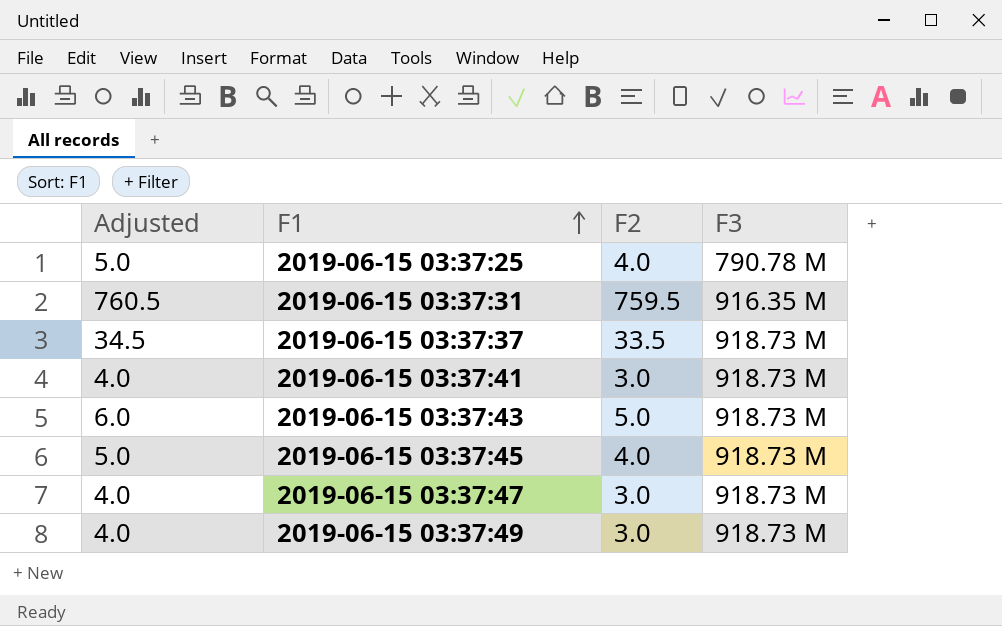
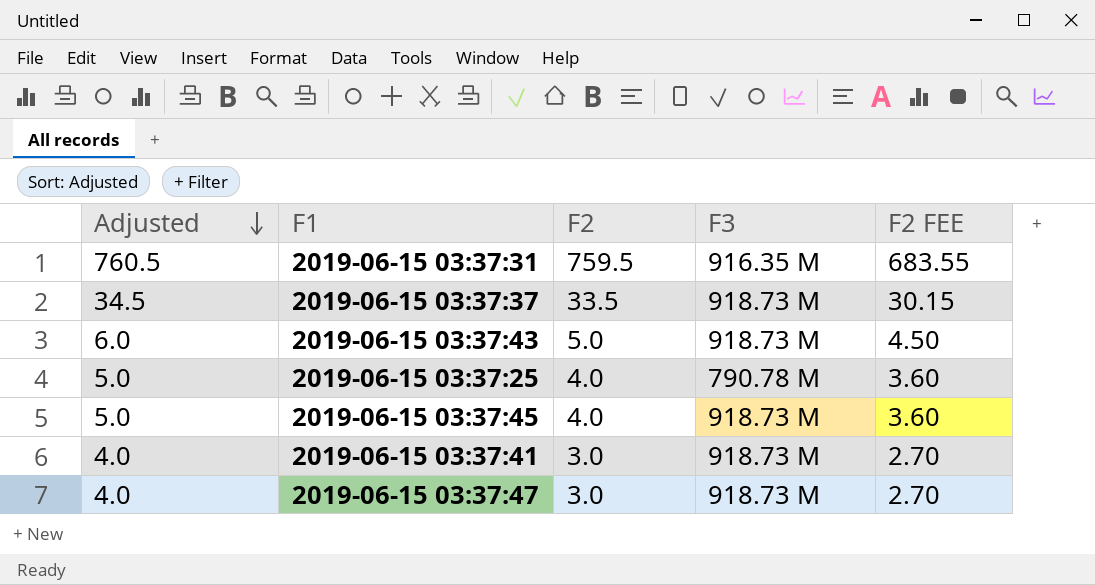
row order: F1 ascending -> Adjusted descending
column F2 FEE | formula: none -> [F2] * 0.9
row 2019-06-15 03:37:49: 4.0 | 3.0 | 918.73 M -> none

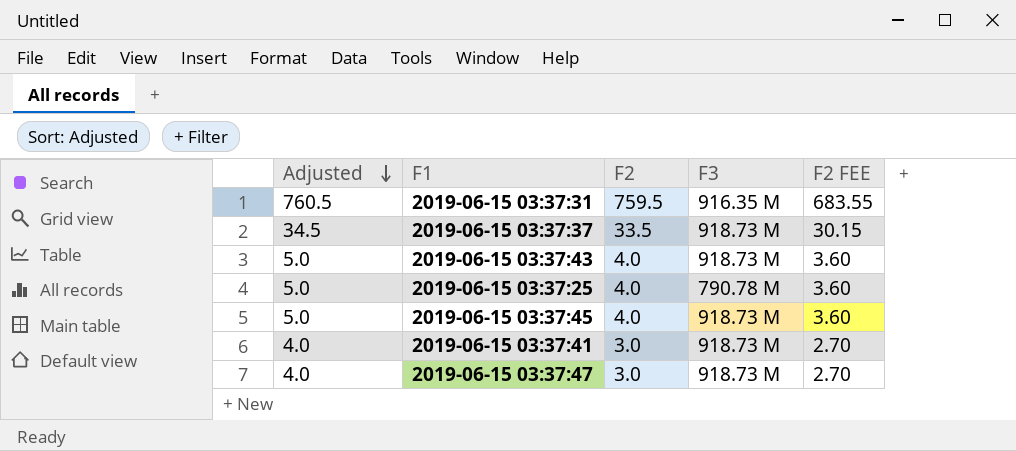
2019-06-15 03:37:43 | Adjusted: 6.0 -> 5.0
2019-06-15 03:37:43 | F2: 5.0 -> 4.0
2019-06-15 03:37:43 | F2 FEE: 4.50 -> 3.60

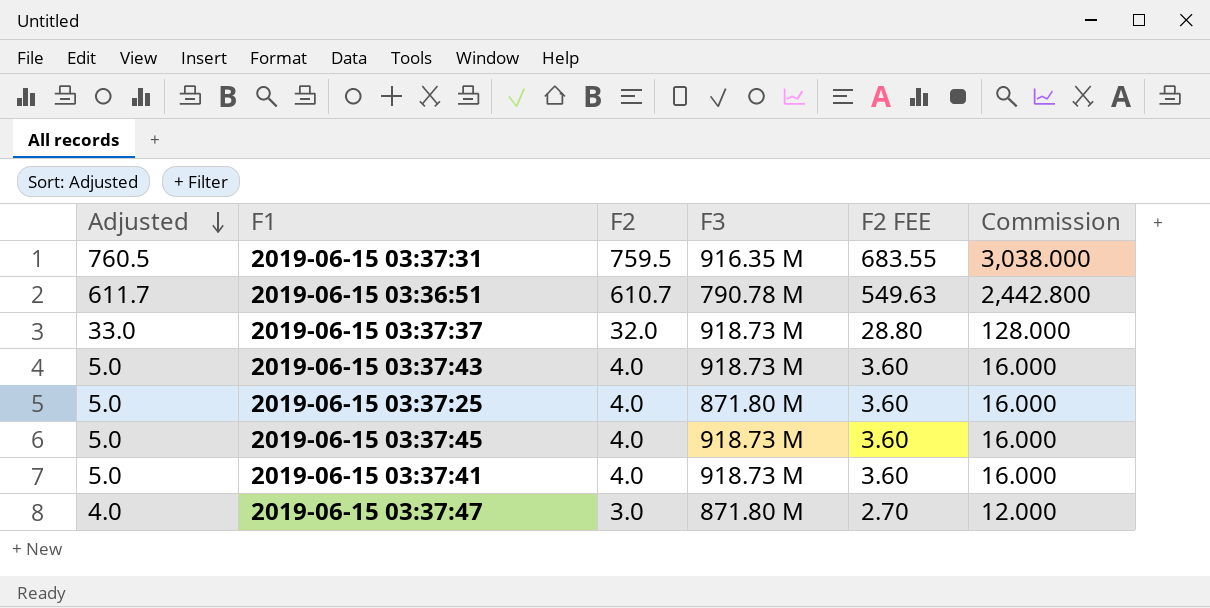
column Commission | formula: none -> [F2] * 4
row 2019-06-15 03:36:51: none -> 611.7 | 610.7 | 790.78 M | 549.63 | 2,442.800
2019-06-15 03:37:37 | Adjusted: 34.5 -> 33.0
2019-06-15 03:37:37 | F2: 33.5 -> 32.0
2019-06-15 03:37:37 | F2 FEE: 30.15 -> 28.80
2019-06-15 03:37:25 | F3: 790.78 M -> 871.80 M
2019-06-15 03:37:41 | Adjusted: 4.0 -> 5.0
2019-06-15 03:37:41 | F2: 3.0 -> 4.0
2019-06-15 03:37:41 | F2 FEE: 2.70 -> 3.60
2019-06-15 03:37:47 | F3: 918.73 M -> 871.80 M

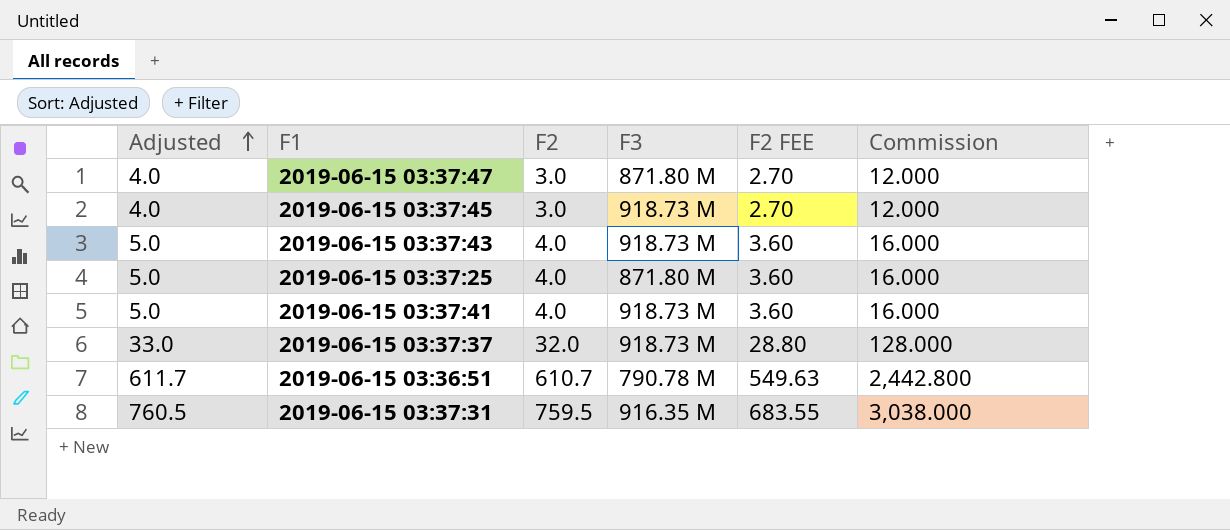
row order: Adjusted descending -> Adjusted ascending
2019-06-15 03:37:45 | Adjusted: 5.0 -> 4.0
2019-06-15 03:37:45 | F2: 4.0 -> 3.0
2019-06-15 03:37:45 | F2 FEE: 3.60 -> 2.70
2019-06-15 03:37:45 | Commission: 16.000 -> 12.000

